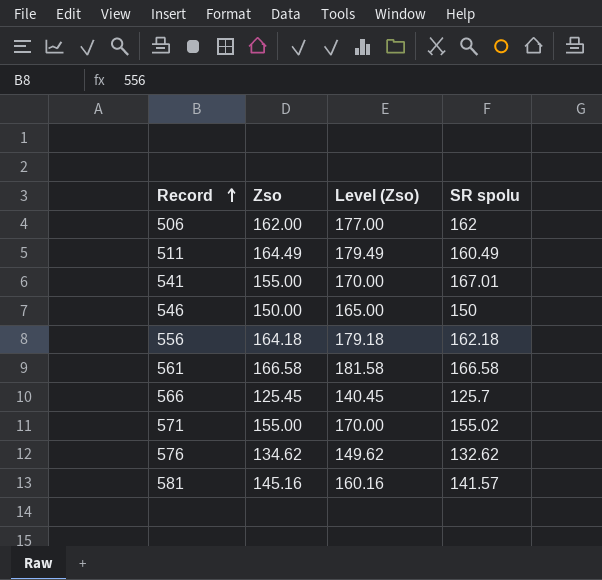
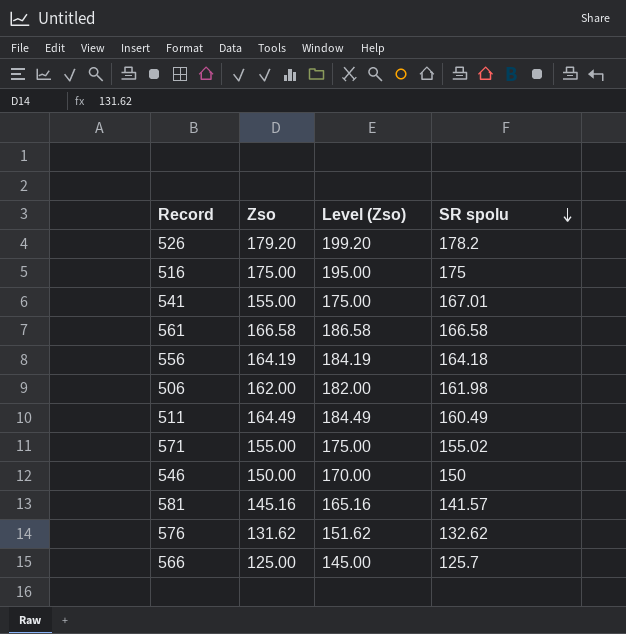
row order: Record ascending -> SR spolu descending
column Level (Zso) | formula: [Zso] + 15 -> [Zso] + 20
row 526: none -> 179.20 | 199.20 | 178.2
row 516: none -> 175.00 | 195.00 | 175
556 | Zso: 164.18 -> 164.19
556 | SR spolu: 162.18 -> 164.18
506 | SR spolu: 162 -> 161.98
576 | Zso: 134.62 -> 131.62
566 | Zso: 125.45 -> 125.00

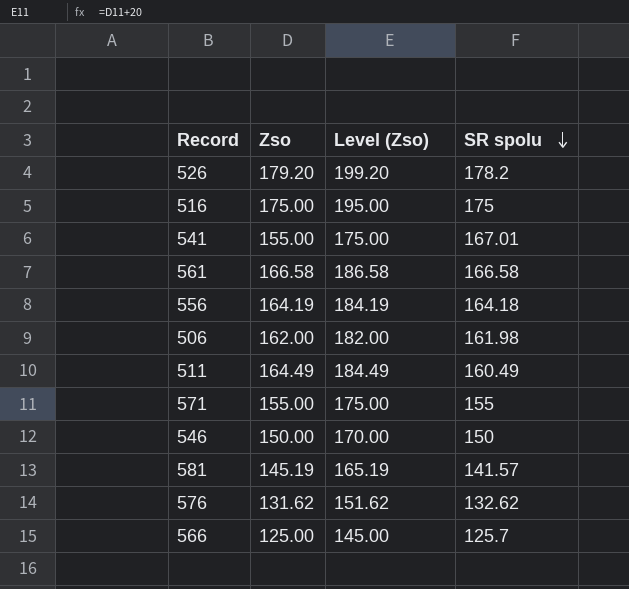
571 | SR spolu: 155.02 -> 155
581 | Zso: 145.16 -> 145.19
581 | Level (Zso): 165.16 -> 165.19

